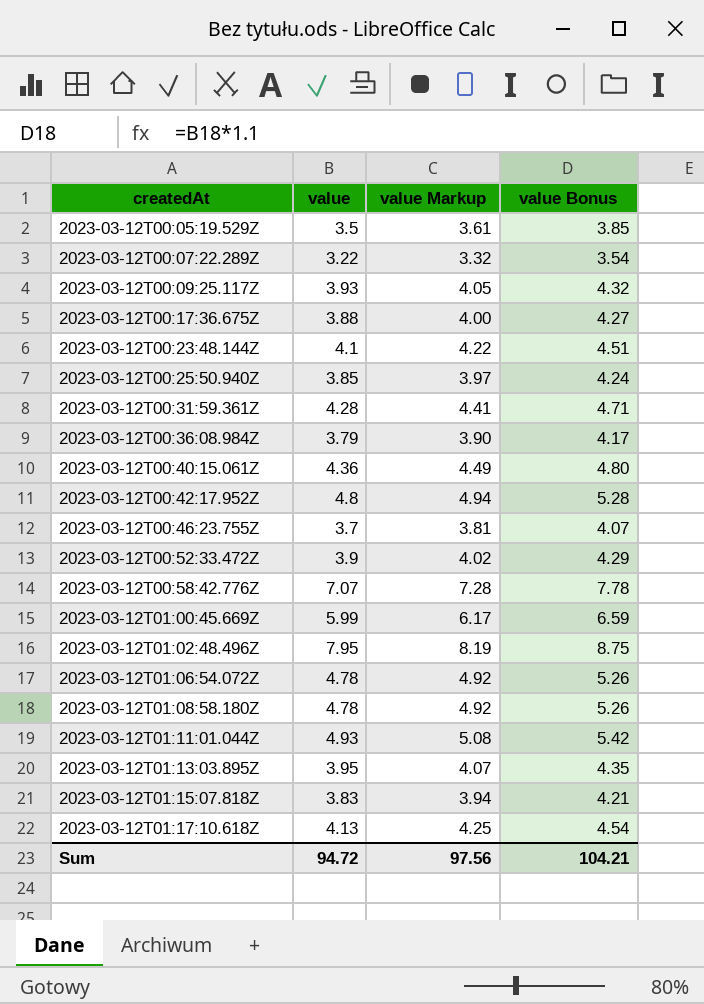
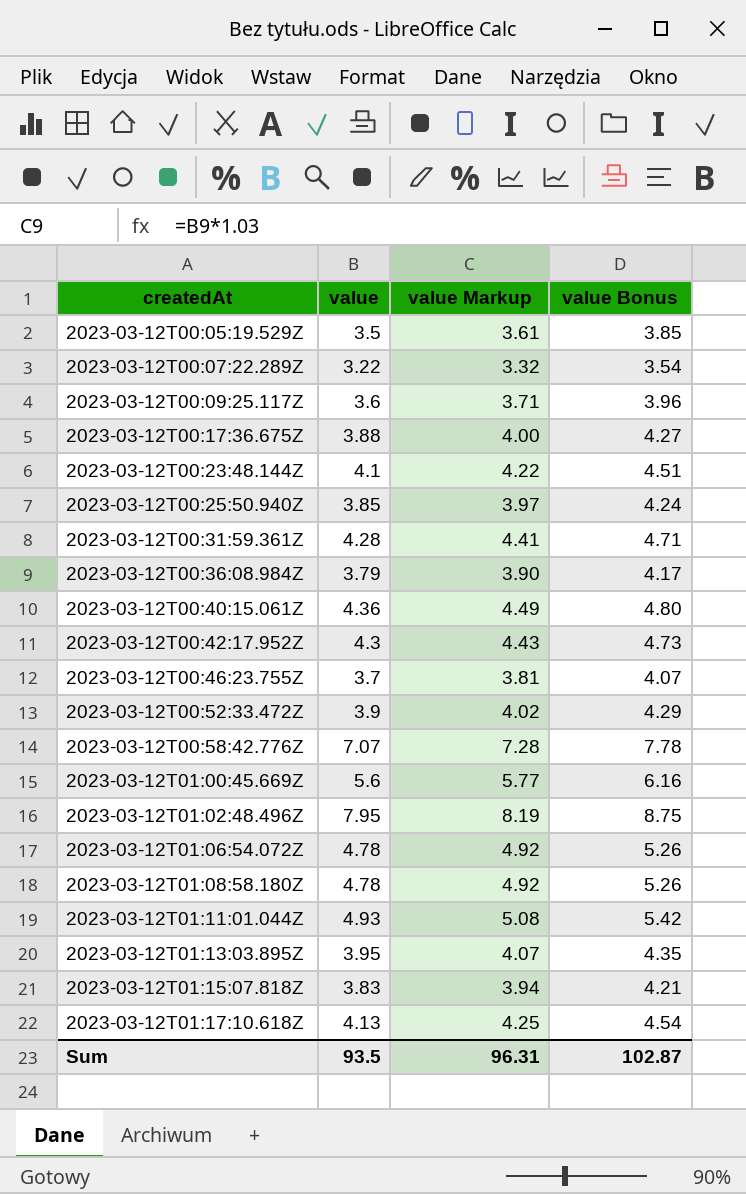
2023-03-12T00:09:25.117Z | value: 3.93 -> 3.6
2023-03-12T00:09:25.117Z | value Markup: 4.05 -> 3.71
2023-03-12T00:09:25.117Z | value Bonus: 4.32 -> 3.96
2023-03-12T00:42:17.952Z | value: 4.8 -> 4.3
2023-03-12T00:42:17.952Z | value Markup: 4.94 -> 4.43
2023-03-12T00:42:17.952Z | value Bonus: 5.28 -> 4.73
2023-03-12T01:00:45.669Z | value: 5.99 -> 5.6
2023-03-12T01:00:45.669Z | value Markup: 6.17 -> 5.77
2023-03-12T01:00:45.669Z | value Bonus: 6.59 -> 6.16
Sum | value: 94.72 -> 93.5
Sum | value Markup: 97.56 -> 96.31
Sum | value Bonus: 104.21 -> 102.87

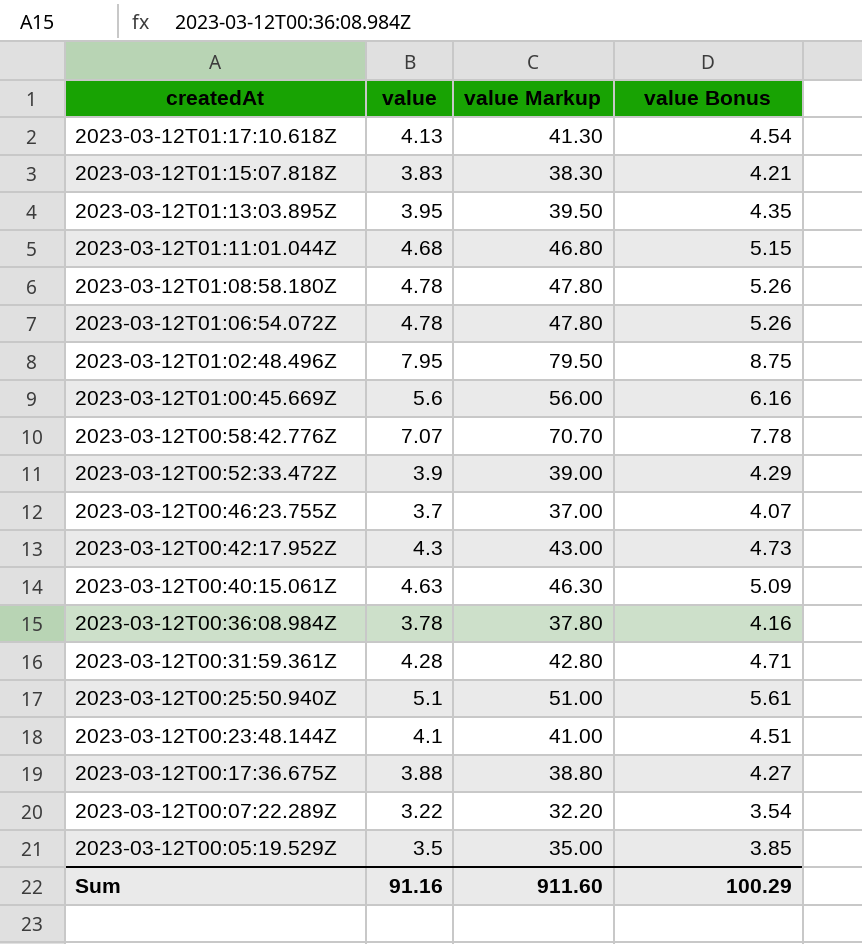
row order: createdAt ascending -> createdAt descending
column value Markup | formula: [value] * 1.03 -> [value] * 10
row 2023-03-12T00:09:25.117Z: 3.6 | 3.71 | 3.96 -> none
2023-03-12T01:11:01.044Z | value: 4.93 -> 4.68
2023-03-12T01:11:01.044Z | value Bonus: 5.42 -> 5.15
2023-03-12T00:40:15.061Z | value: 4.36 -> 4.63
2023-03-12T00:40:15.061Z | value Bonus: 4.80 -> 5.09
2023-03-12T00:36:08.984Z | value: 3.79 -> 3.78
2023-03-12T00:36:08.984Z | value Bonus: 4.17 -> 4.16
2023-03-12T00:25:50.940Z | value: 3.85 -> 5.1
2023-03-12T00:25:50.940Z | value Bonus: 4.24 -> 5.61
Sum | value: 93.5 -> 91.16
Sum | value Markup: 96.31 -> 911.60
Sum | value Bonus: 102.87 -> 100.29

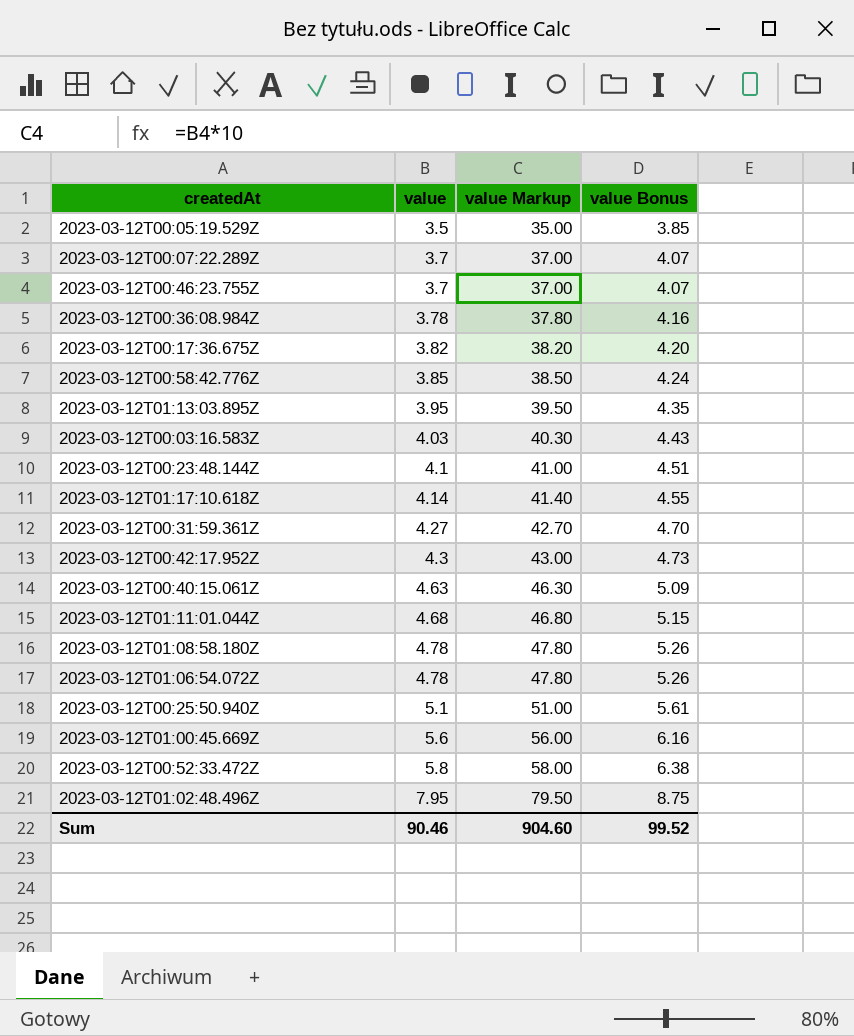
row order: createdAt descending -> value ascending
row 2023-03-12T01:15:07.818Z: 3.83 | 38.30 | 4.21 -> none
2023-03-12T00:07:22.289Z | value: 3.22 -> 3.7
2023-03-12T00:07:22.289Z | value Markup: 32.20 -> 37.00
2023-03-12T00:07:22.289Z | value Bonus: 3.54 -> 4.07
2023-03-12T00:17:36.675Z | value: 3.88 -> 3.82
2023-03-12T00:17:36.675Z | value Markup: 38.80 -> 38.20
2023-03-12T00:17:36.675Z | value Bonus: 4.27 -> 4.20
2023-03-12T00:58:42.776Z | value: 7.07 -> 3.85
2023-03-12T00:58:42.776Z | value Markup: 70.70 -> 38.50
2023-03-12T00:58:42.776Z | value Bonus: 7.78 -> 4.24
row 2023-03-12T00:03:16.583Z: none -> 4.03 | 40.30 | 4.43
2023-03-12T01:17:10.618Z | value: 4.13 -> 4.14
2023-03-12T01:17:10.618Z | value Markup: 41.30 -> 41.40
2023-03-12T01:17:10.618Z | value Bonus: 4.54 -> 4.55
2023-03-12T00:31:59.361Z | value: 4.28 -> 4.27
2023-03-12T00:31:59.361Z | value Markup: 42.80 -> 42.70
2023-03-12T00:31:59.361Z | value Bonus: 4.71 -> 4.70
2023-03-12T00:52:33.472Z | value: 3.9 -> 5.8
2023-03-12T00:52:33.472Z | value Markup: 39.00 -> 58.00
2023-03-12T00:52:33.472Z | value Bonus: 4.29 -> 6.38
Sum | value: 91.16 -> 90.46
Sum | value Markup: 911.60 -> 904.60
Sum | value Bonus: 100.29 -> 99.52

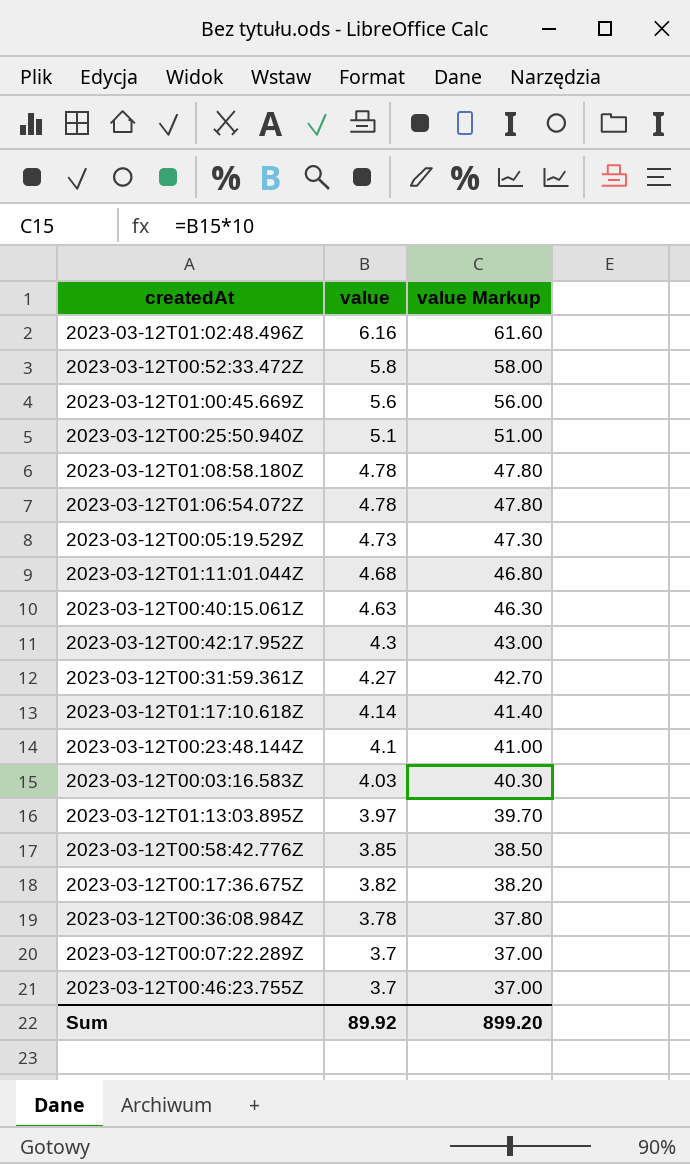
row order: value ascending -> value descending
column value Bonus | formula: [value] * 1.1 -> none
2023-03-12T01:02:48.496Z | value: 7.95 -> 6.16
2023-03-12T01:02:48.496Z | value Markup: 79.50 -> 61.60
2023-03-12T00:05:19.529Z | value: 3.5 -> 4.73
2023-03-12T00:05:19.529Z | value Markup: 35.00 -> 47.30
2023-03-12T01:13:03.895Z | value: 3.95 -> 3.97
2023-03-12T01:13:03.895Z | value Markup: 39.50 -> 39.70
Sum | value: 90.46 -> 89.92
Sum | value Markup: 904.60 -> 899.20

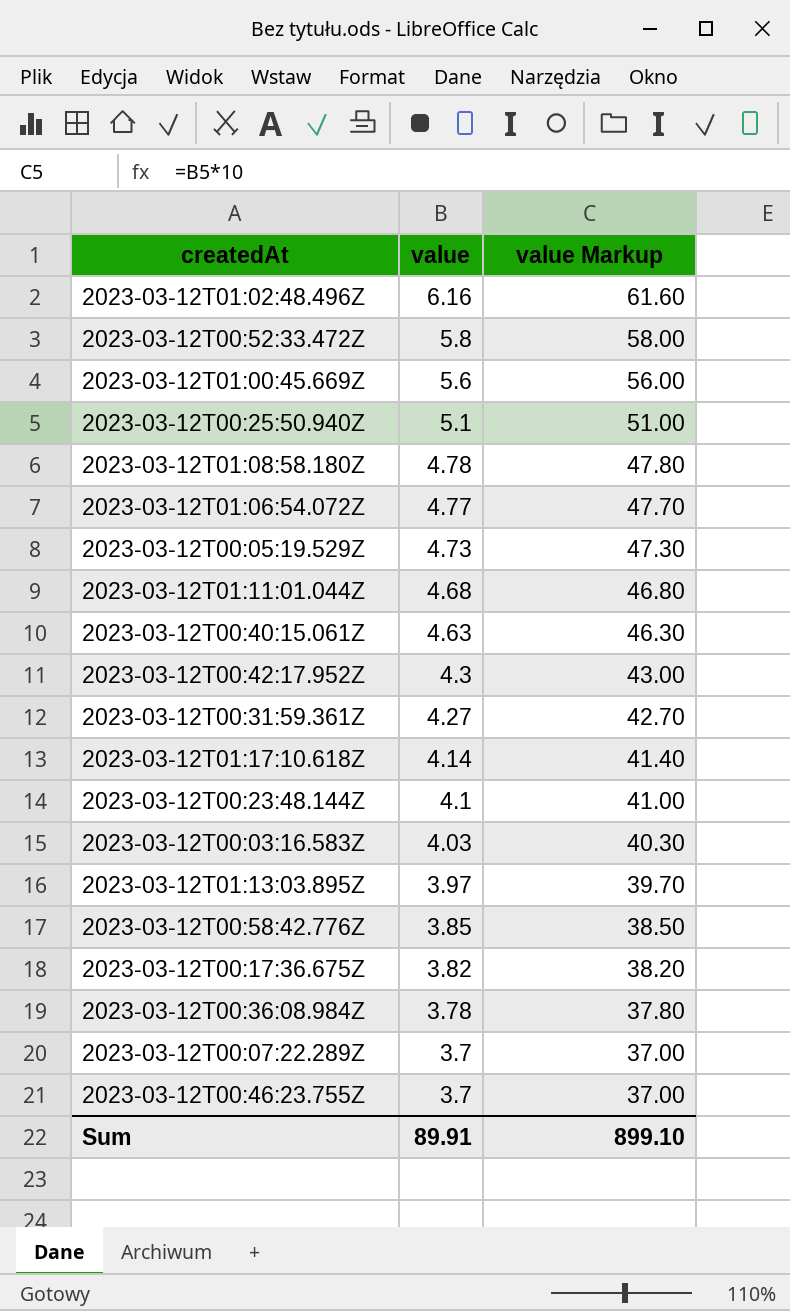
2023-03-12T01:06:54.072Z | value: 4.78 -> 4.77
2023-03-12T01:06:54.072Z | value Markup: 47.80 -> 47.70
Sum | value: 89.92 -> 89.91
Sum | value Markup: 899.20 -> 899.10

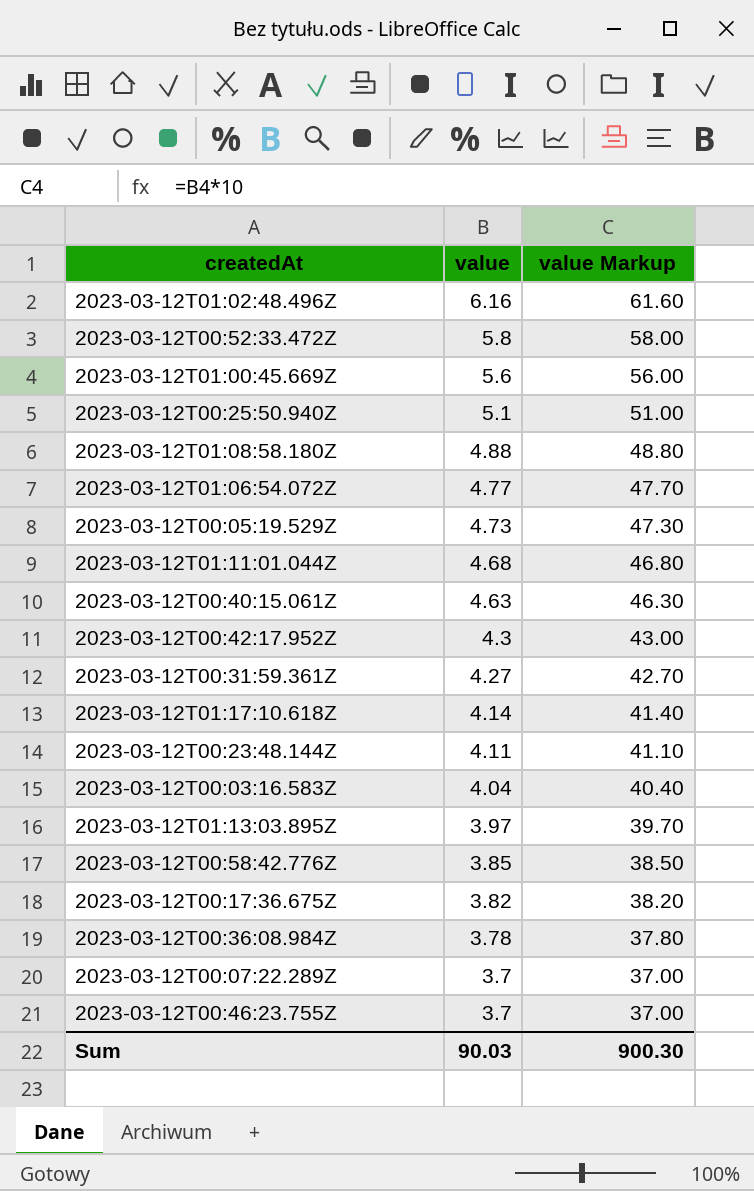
2023-03-12T01:08:58.180Z | value: 4.78 -> 4.88
2023-03-12T01:08:58.180Z | value Markup: 47.80 -> 48.80
2023-03-12T00:23:48.144Z | value: 4.1 -> 4.11
2023-03-12T00:23:48.144Z | value Markup: 41.00 -> 41.10
2023-03-12T00:03:16.583Z | value: 4.03 -> 4.04
2023-03-12T00:03:16.583Z | value Markup: 40.30 -> 40.40
Sum | value: 89.91 -> 90.03
Sum | value Markup: 899.10 -> 900.30

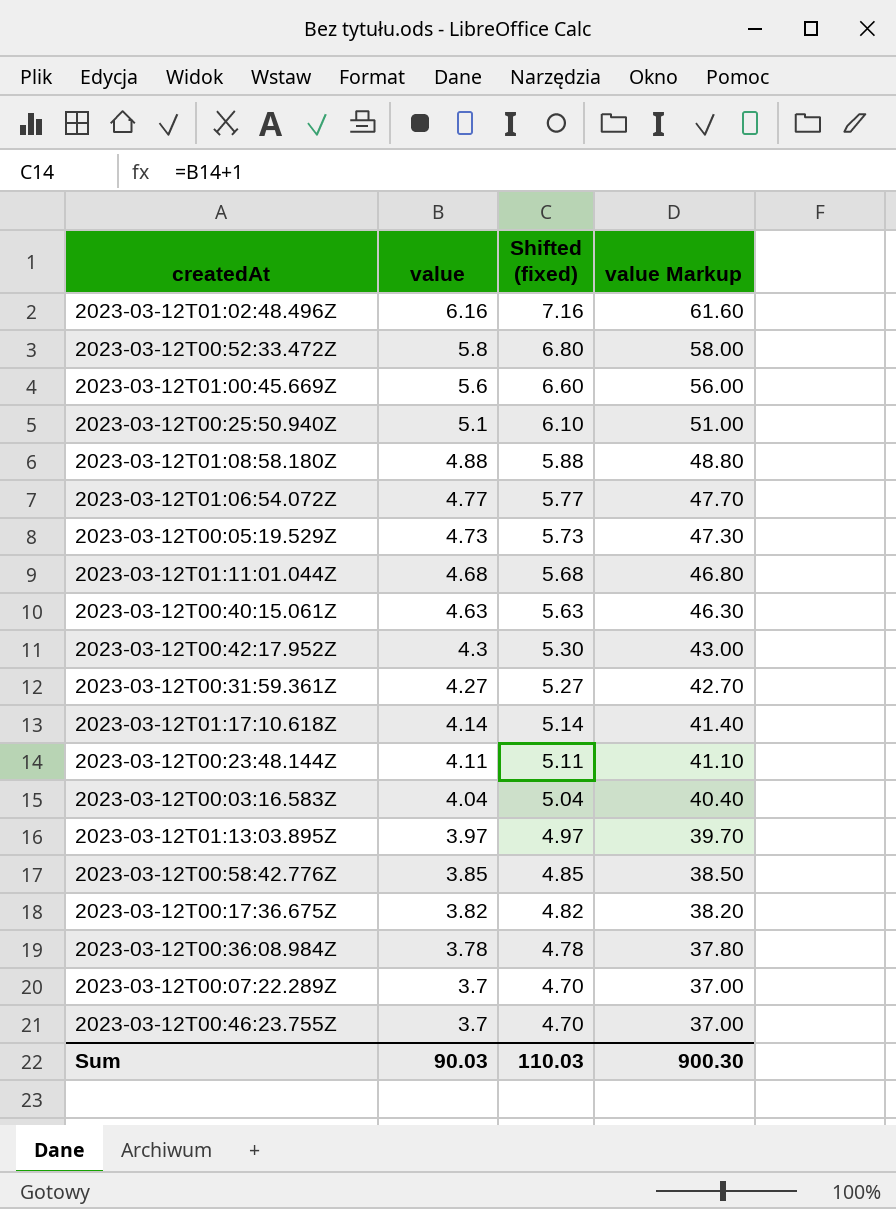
column Shifted (fixed) | formula: none -> [value] + 1

